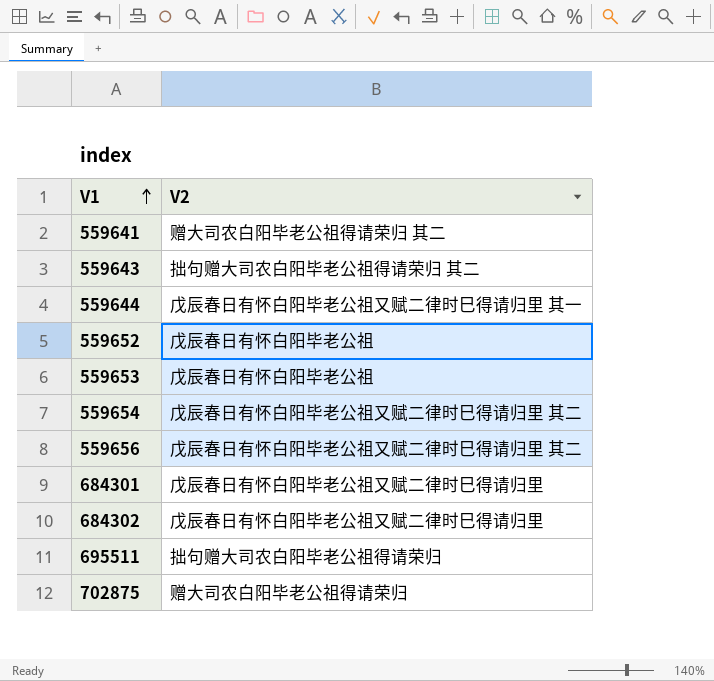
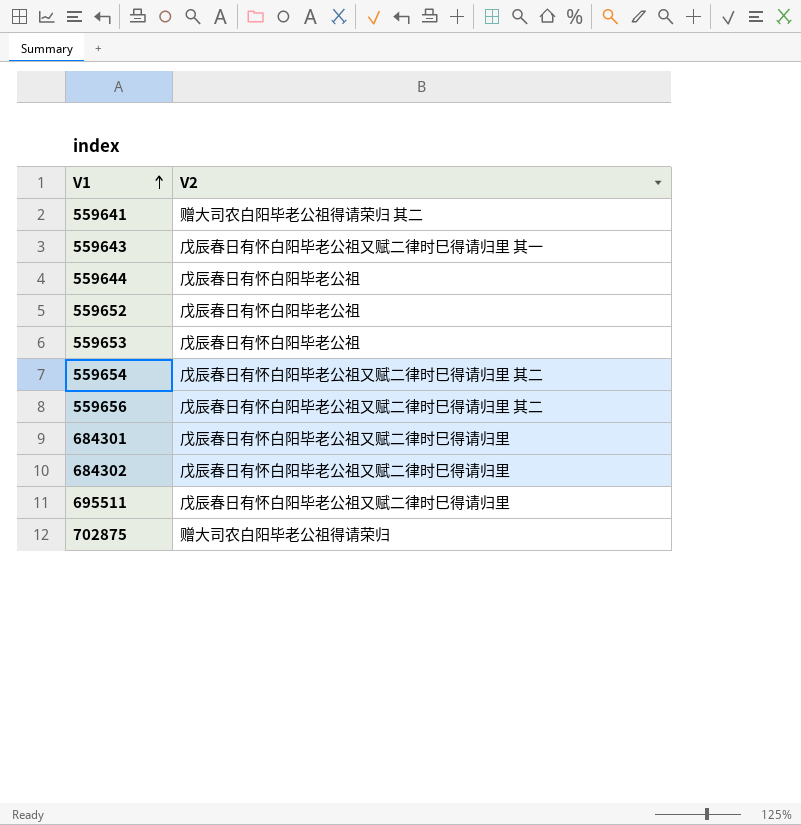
559643 | V2: 拙句赠大司农白阳毕老公祖得请荣归 其二 -> 戊辰春日有怀白阳毕老公祖又赋二律时巳得请归里 其一
559644 | V2: 戊辰春日有怀白阳毕老公祖又赋二律时巳得请归里 其一 -> 戊辰春日有怀白阳毕老公祖
695511 | V2: 拙句赠大司农白阳毕老公祖得请荣归 -> 戊辰春日有怀白阳毕老公祖又赋二律时巳得请归里

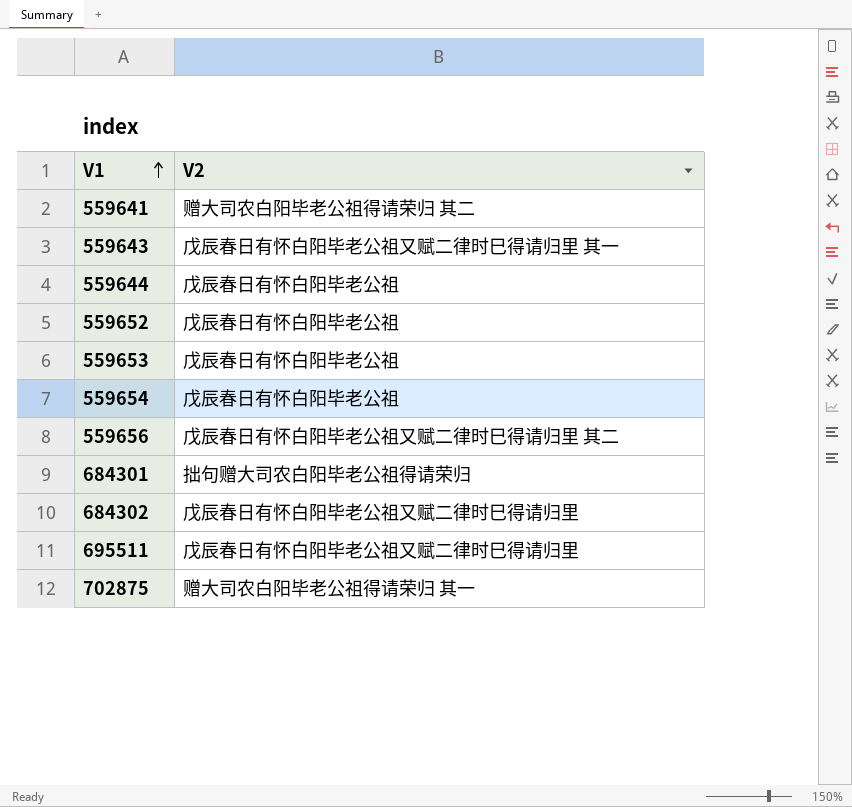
559654 | V2: 戊辰春日有怀白阳毕老公祖又赋二律时巳得请归里 其二 -> 戊辰春日有怀白阳毕老公祖
684301 | V2: 戊辰春日有怀白阳毕老公祖又赋二律时巳得请归里 -> 拙句赠大司农白阳毕老公祖得请荣归
702875 | V2: 赠大司农白阳毕老公祖得请荣归 -> 赠大司农白阳毕老公祖得请荣归 其一

